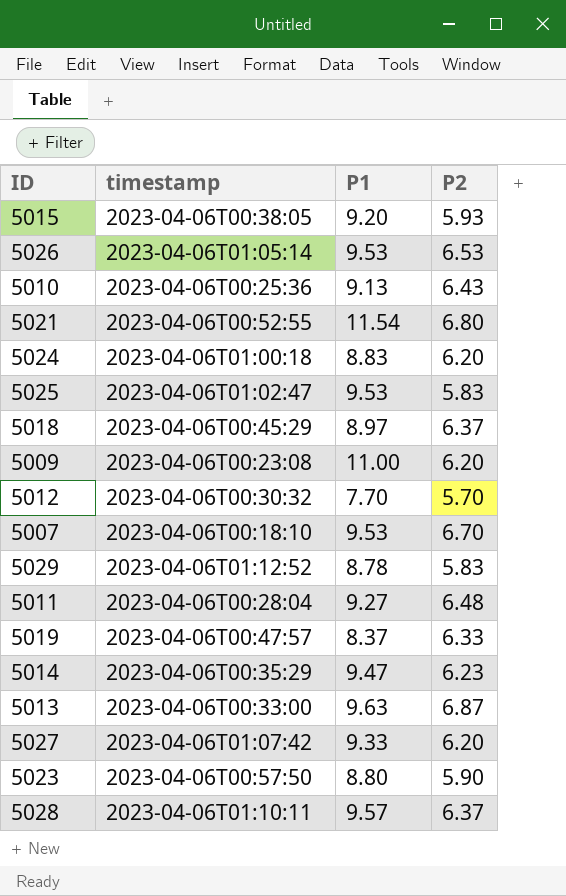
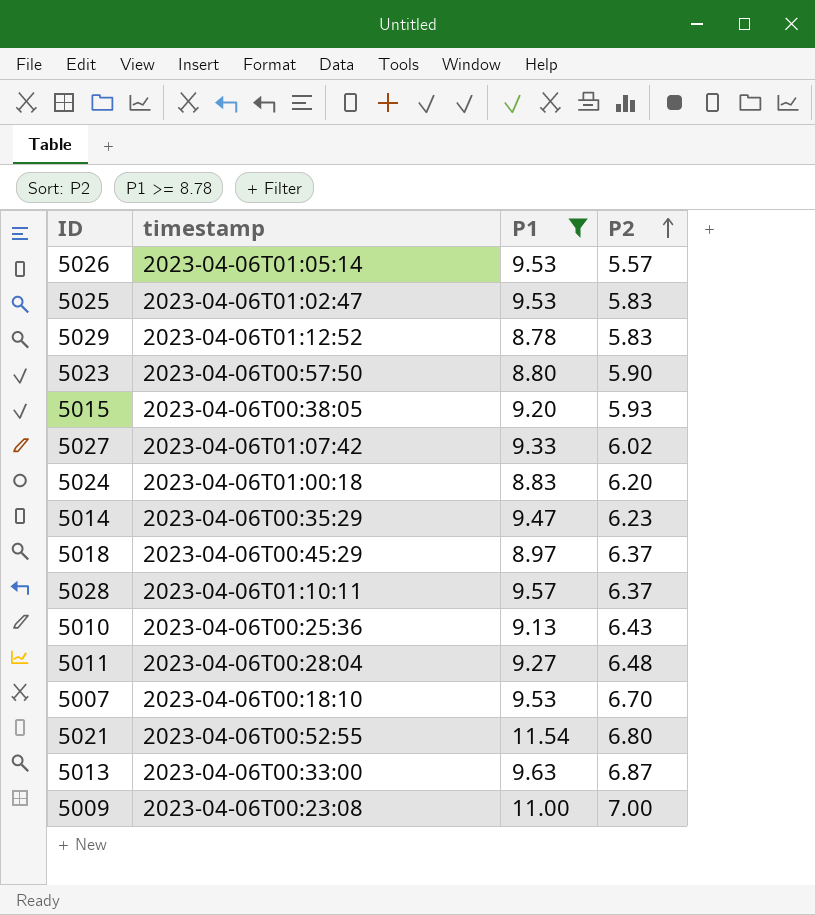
filter: none -> P1 >= 8.78
row order: none -> P2 ascending
5026 | P2: 6.53 -> 5.57
5027 | P2: 6.20 -> 6.02
5009 | P2: 6.20 -> 7.00

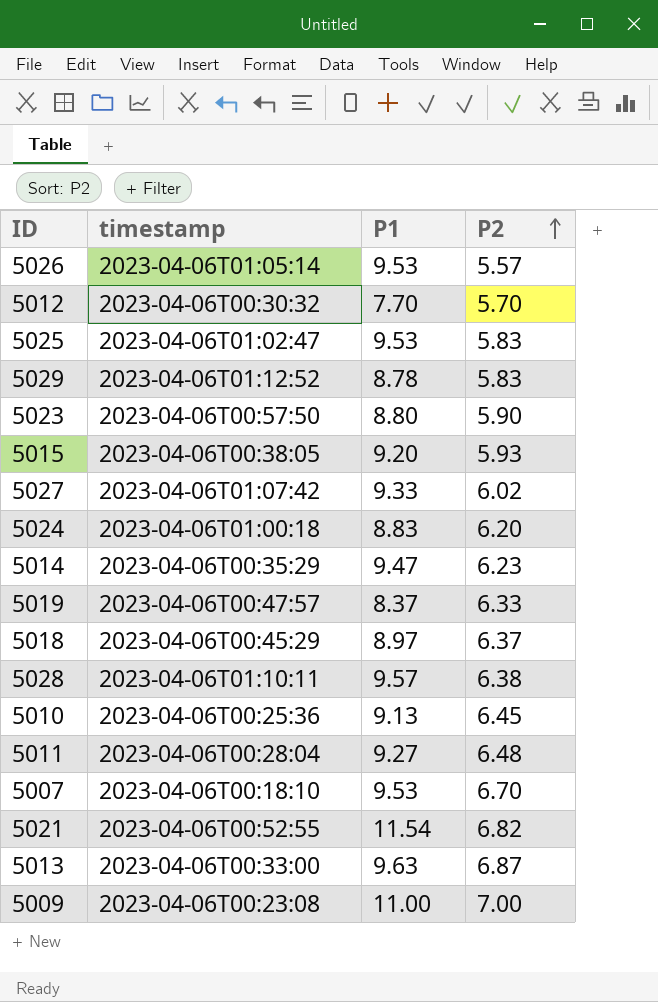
filter: P1 >= 8.78 -> none
5028 | P2: 6.37 -> 6.38
5010 | P2: 6.43 -> 6.45
5021 | P2: 6.80 -> 6.82

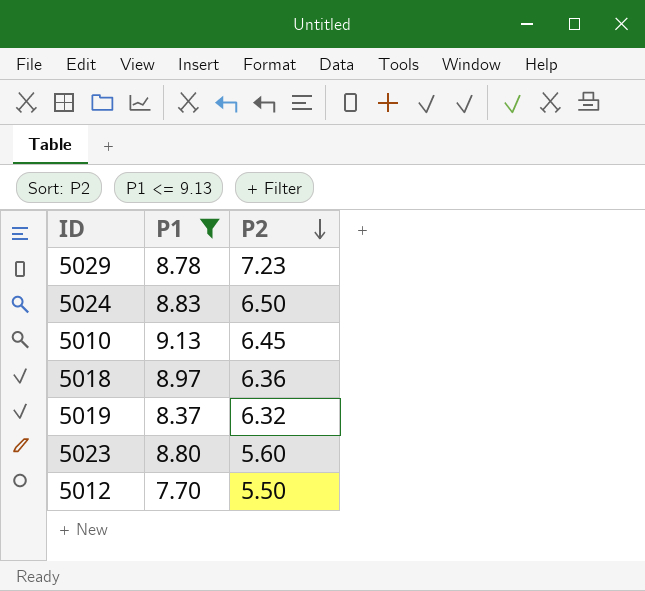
filter: none -> P1 <= 9.13
row order: P2 ascending -> P2 descending
column timestamp | position: 2 -> none
5029 | P2: 5.83 -> 7.23
5024 | P2: 6.20 -> 6.50
5018 | P2: 6.37 -> 6.36
5019 | P2: 6.33 -> 6.32
5023 | P2: 5.90 -> 5.60
5012 | P2: 5.70 -> 5.50

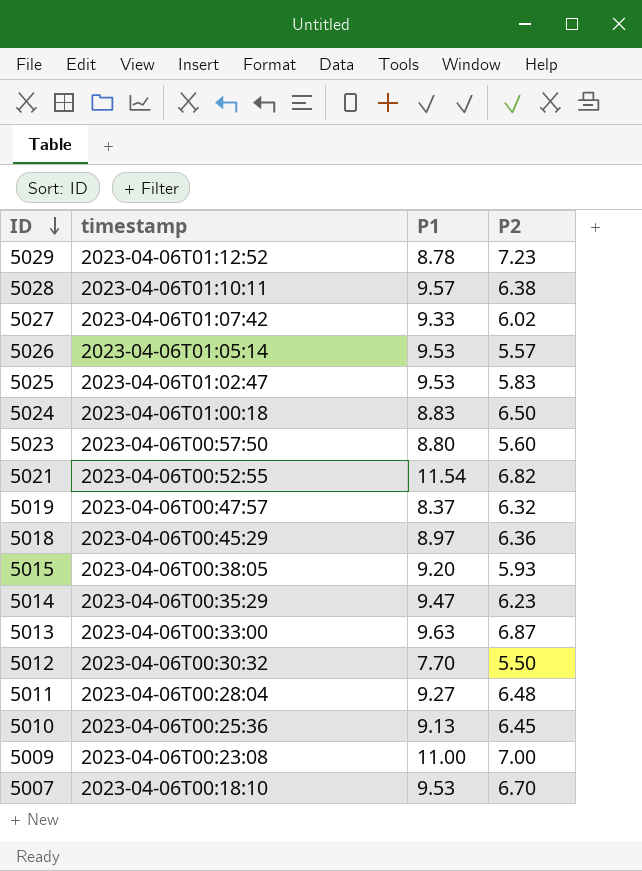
filter: P1 <= 9.13 -> none
row order: P2 descending -> ID descending
column timestamp | position: none -> 2

